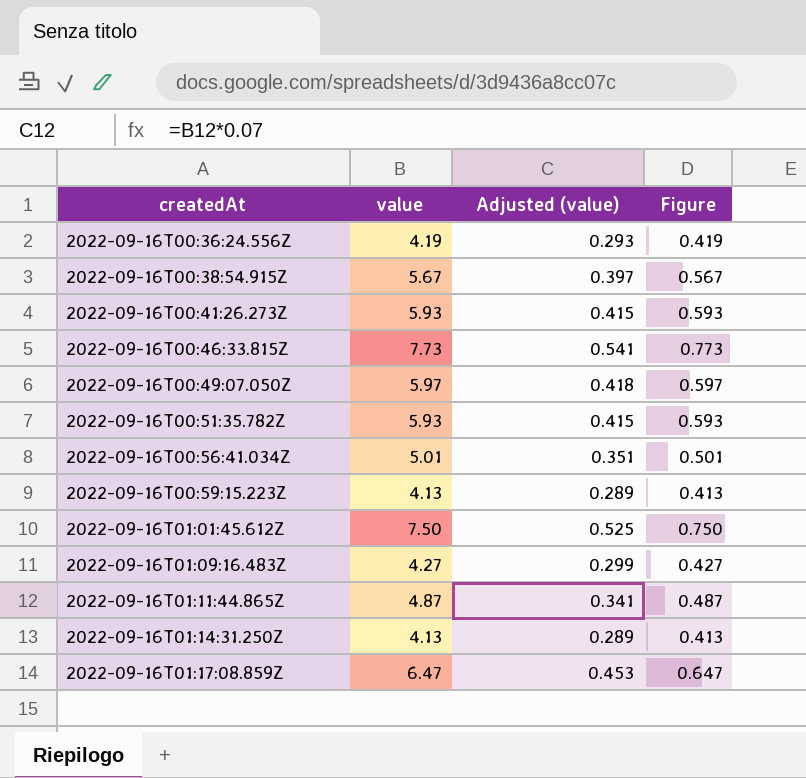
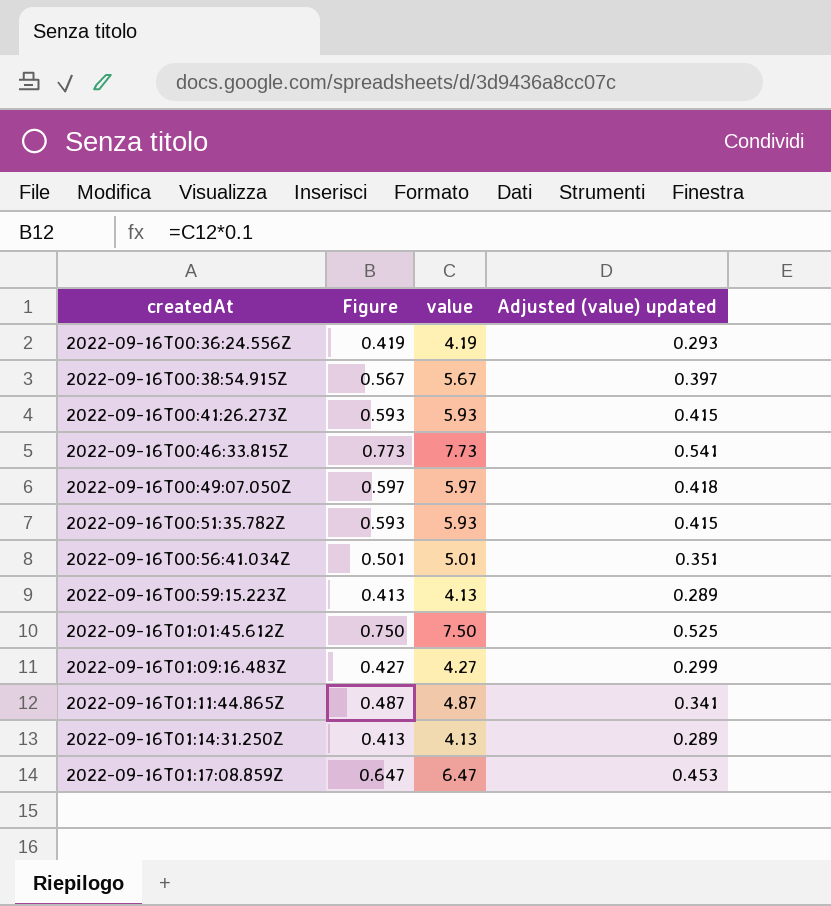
column Figure | position: 4 -> 2
column name: Adjusted (value) -> Adjusted (value) updated

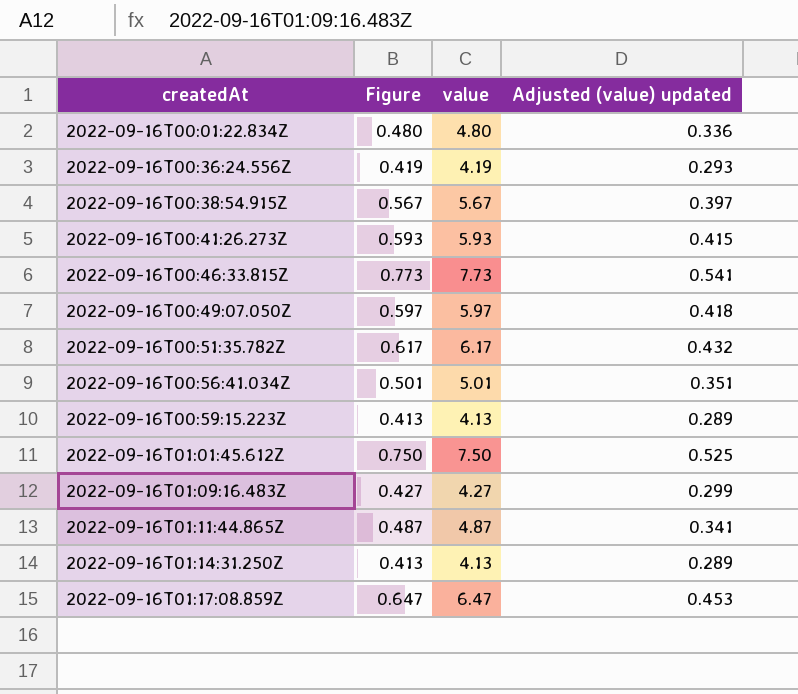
row 2022-09-16T00:01:22.834Z: none -> 0.480 | 4.80 | 0.336
2022-09-16T00:51:35.782Z | Figure: 0.593 -> 0.617
2022-09-16T00:51:35.782Z | value: 5.93 -> 6.17
2022-09-16T00:51:35.782Z | Adjusted (value) updated: 0.415 -> 0.432

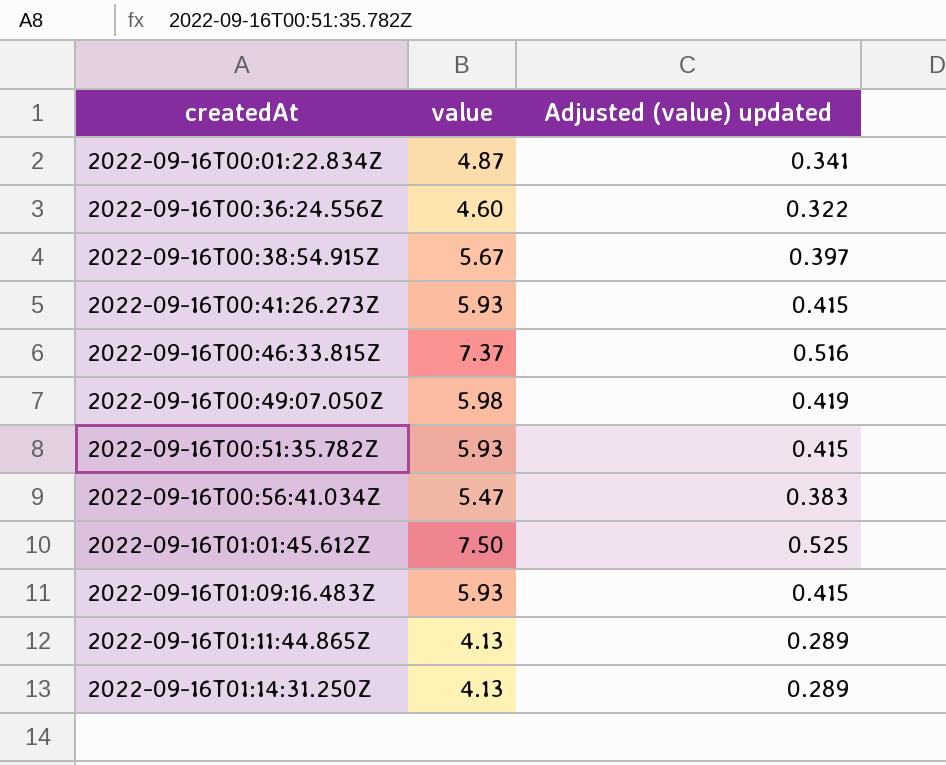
column Figure | formula: [value] * 0.1 -> none
row 2022-09-16T00:59:15.223Z: 0.413 | 4.13 | 0.289 -> none
row 2022-09-16T01:17:08.859Z: 0.647 | 6.47 | 0.453 -> none
2022-09-16T00:01:22.834Z | value: 4.80 -> 4.87
2022-09-16T00:01:22.834Z | Adjusted (value) updated: 0.336 -> 0.341
2022-09-16T00:36:24.556Z | value: 4.19 -> 4.60
2022-09-16T00:36:24.556Z | Adjusted (value) updated: 0.293 -> 0.322
2022-09-16T00:46:33.815Z | value: 7.73 -> 7.37
2022-09-16T00:46:33.815Z | Adjusted (value) updated: 0.541 -> 0.516
2022-09-16T00:49:07.050Z | value: 5.97 -> 5.98
2022-09-16T00:49:07.050Z | Adjusted (value) updated: 0.418 -> 0.419
2022-09-16T00:51:35.782Z | value: 6.17 -> 5.93
2022-09-16T00:51:35.782Z | Adjusted (value) updated: 0.432 -> 0.415
2022-09-16T00:56:41.034Z | value: 5.01 -> 5.47
2022-09-16T00:56:41.034Z | Adjusted (value) updated: 0.351 -> 0.383
2022-09-16T01:09:16.483Z | value: 4.27 -> 5.93
2022-09-16T01:09:16.483Z | Adjusted (value) updated: 0.299 -> 0.415
2022-09-16T01:11:44.865Z | value: 4.87 -> 4.13
2022-09-16T01:11:44.865Z | Adjusted (value) updated: 0.341 -> 0.289

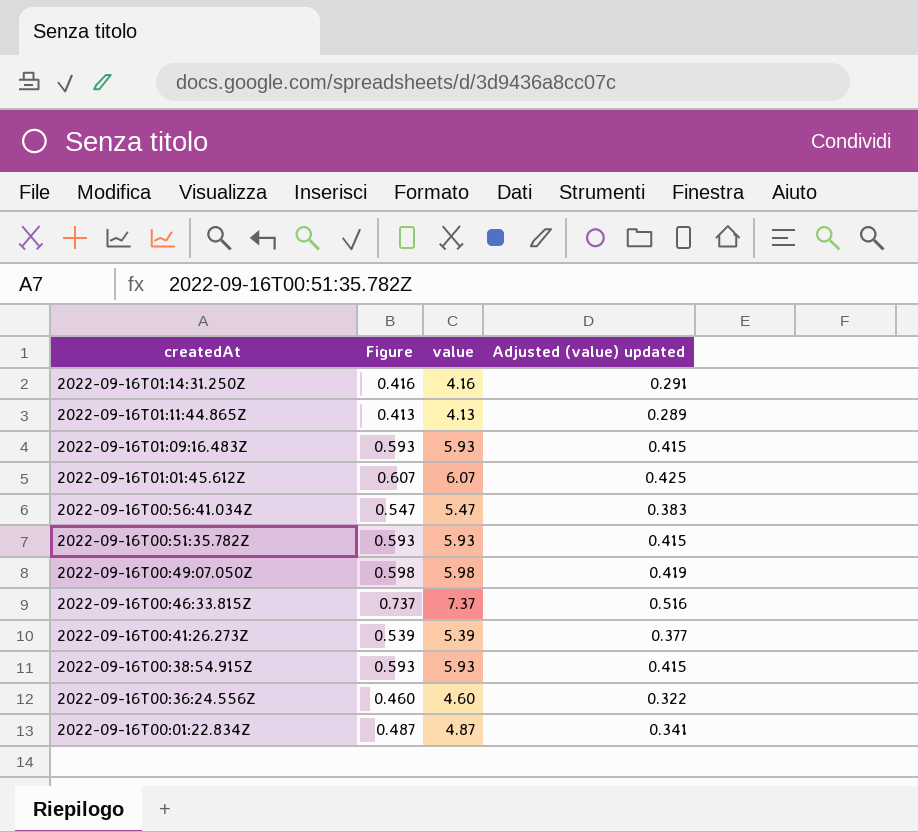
row order: createdAt ascending -> createdAt descending
column Figure | formula: none -> [value] * 0.1
2022-09-16T01:14:31.250Z | value: 4.13 -> 4.16
2022-09-16T01:14:31.250Z | Adjusted (value) updated: 0.289 -> 0.291
2022-09-16T01:01:45.612Z | value: 7.50 -> 6.07
2022-09-16T01:01:45.612Z | Adjusted (value) updated: 0.525 -> 0.425
2022-09-16T00:41:26.273Z | value: 5.93 -> 5.39
2022-09-16T00:41:26.273Z | Adjusted (value) updated: 0.415 -> 0.377
2022-09-16T00:38:54.915Z | value: 5.67 -> 5.93
2022-09-16T00:38:54.915Z | Adjusted (value) updated: 0.397 -> 0.415

